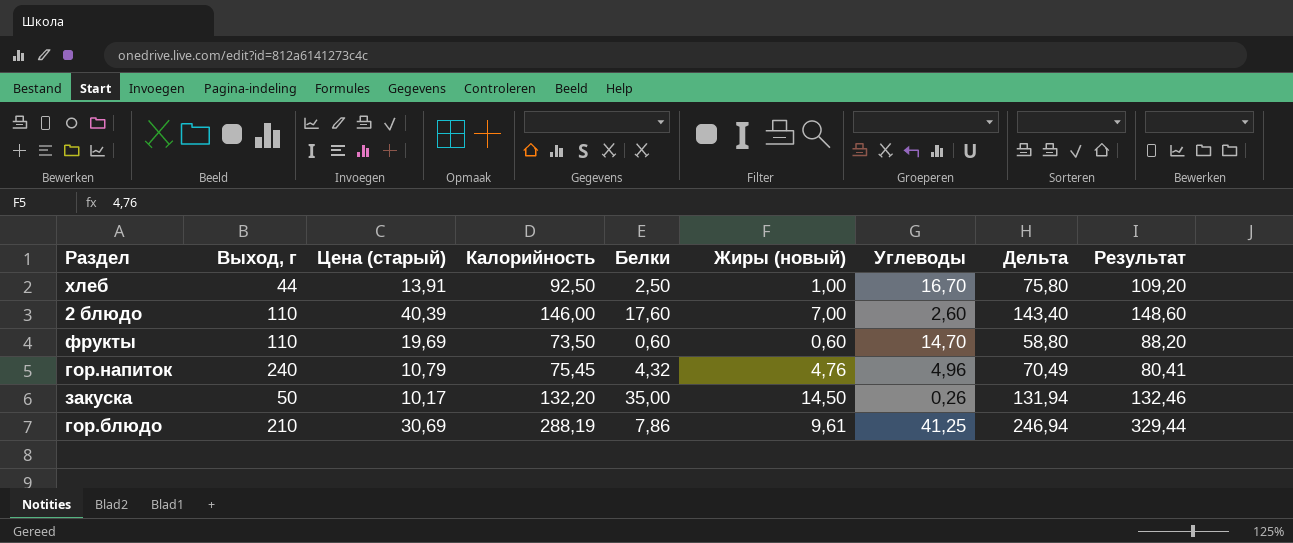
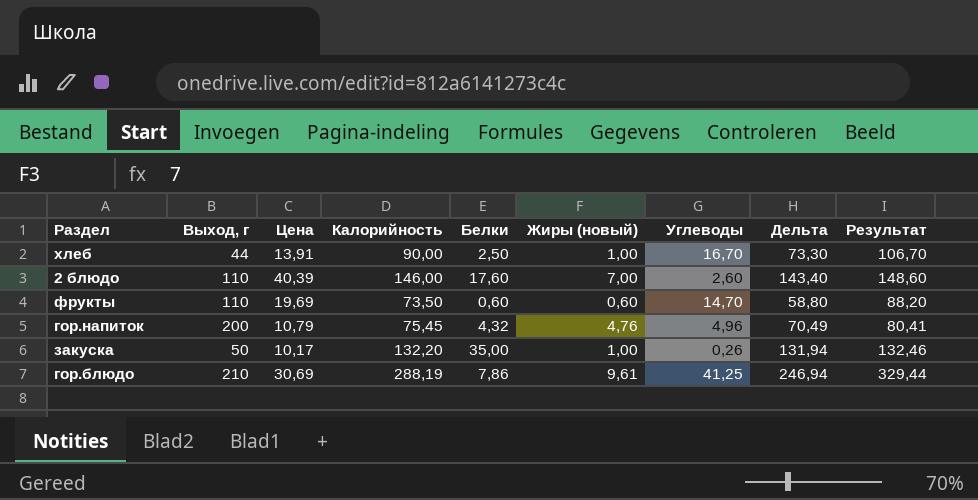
column name: Цена (старый) -> Цена
хлеб | Калорийность: 92,50 -> 90,00
хлеб | Дельта: 75,80 -> 73,30
хлеб | Результат: 109,20 -> 106,70
гор.напиток | Выход, г: 240 -> 200
закуска | Жиры (новый): 14,50 -> 1,00

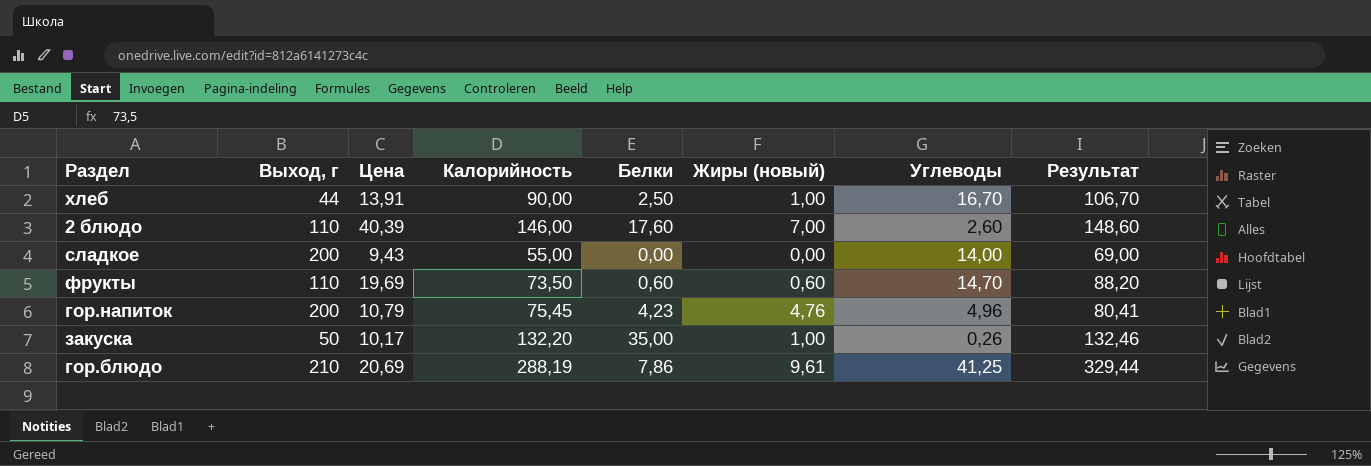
column Дельта | formula: [Калорийность] - [Углеводы] -> none
row сладкое: none -> 200 | 9,43 | 55,00 | 0,00 | 0,00 | 14,00 | 69,00
гор.напиток | Белки: 4,32 -> 4,23
гор.блюдо | Цена: 30,69 -> 20,69

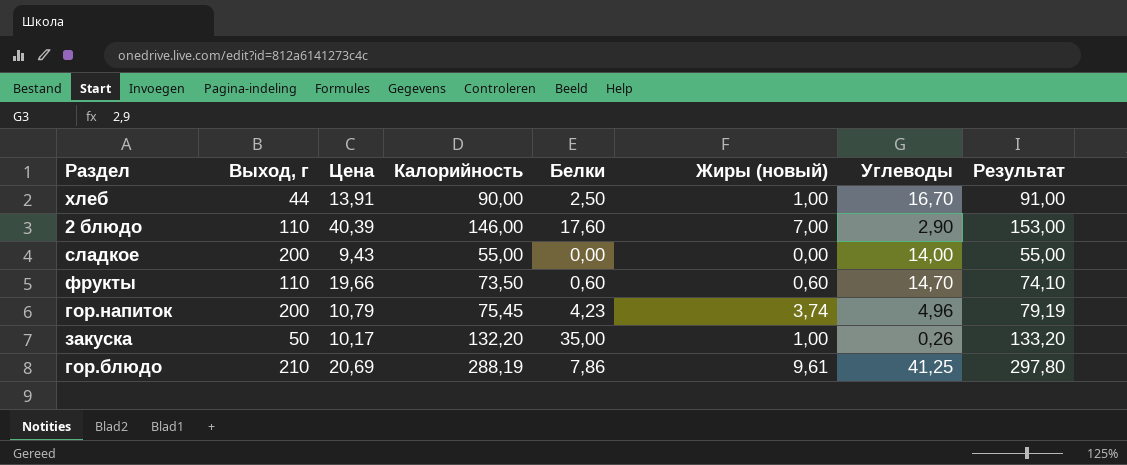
column Результат | formula: [Калорийность] + [Углеводы] -> [Калорийность] + [Жиры (новый)]
2 блюдо | Углеводы: 2,60 -> 2,90
фрукты | Цена: 19,69 -> 19,66
гор.напиток | Жиры (новый): 4,76 -> 3,74

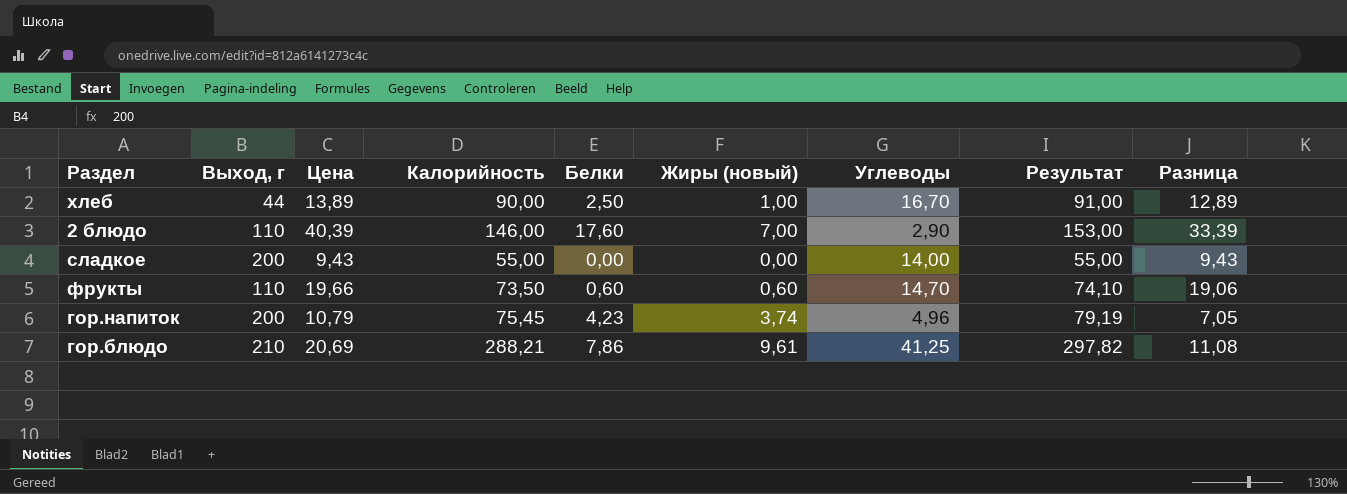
column Разница | formula: none -> [Цена] - [Жиры (новый)]
row закуска: 50 | 10,17 | 132,20 | 35,00 | 1,00 | 0,26 | 133,20 -> none
хлеб | Цена: 13,91 -> 13,89
гор.блюдо | Калорийность: 288,19 -> 288,21
гор.блюдо | Результат: 297,80 -> 297,82

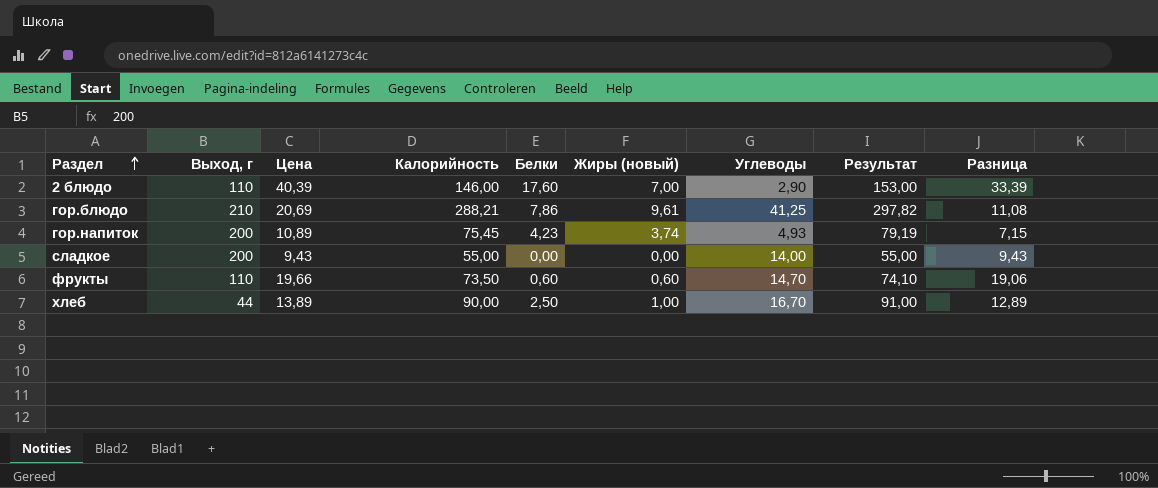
row order: none -> Раздел ascending
гор.напиток | Цена: 10,79 -> 10,89
гор.напиток | Углеводы: 4,96 -> 4,93
гор.напиток | Разница: 7,05 -> 7,15

